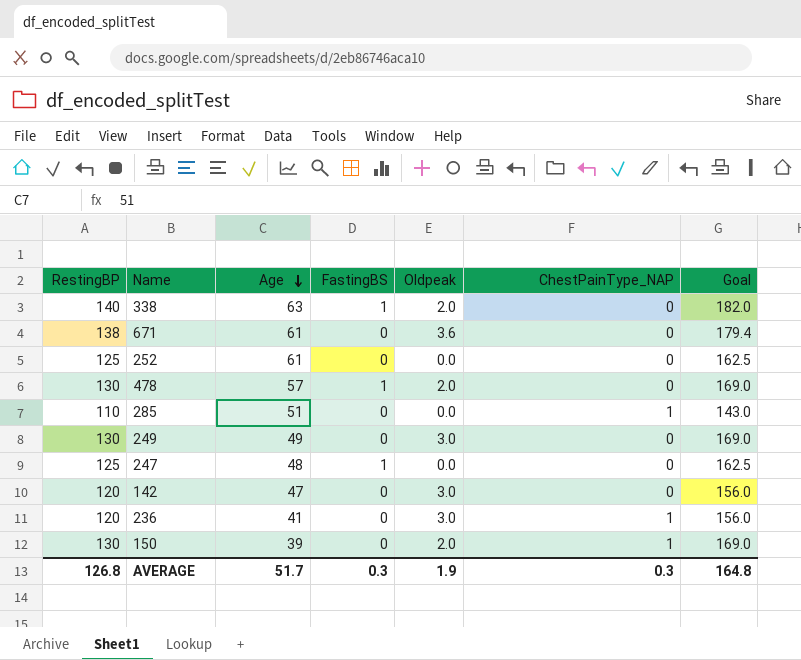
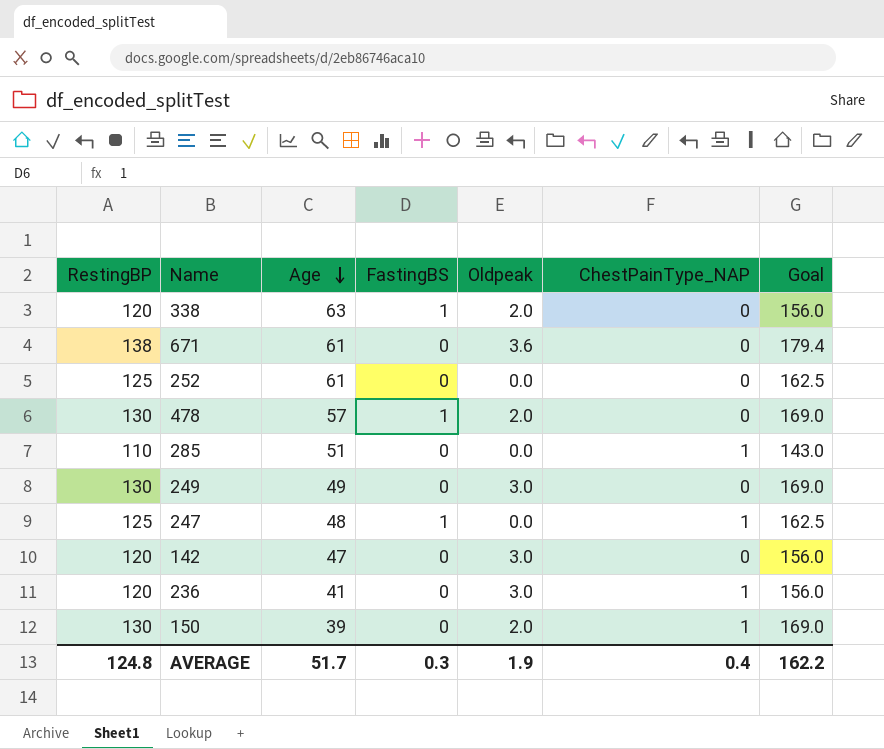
338 | RestingBP: 140 -> 120
338 | Goal: 182.0 -> 156.0
247 | ChestPainType_NAP: 0 -> 1
AVERAGE | RestingBP: 126.8 -> 124.8
AVERAGE | ChestPainType_NAP: 0.3 -> 0.4
AVERAGE | Goal: 164.8 -> 162.2

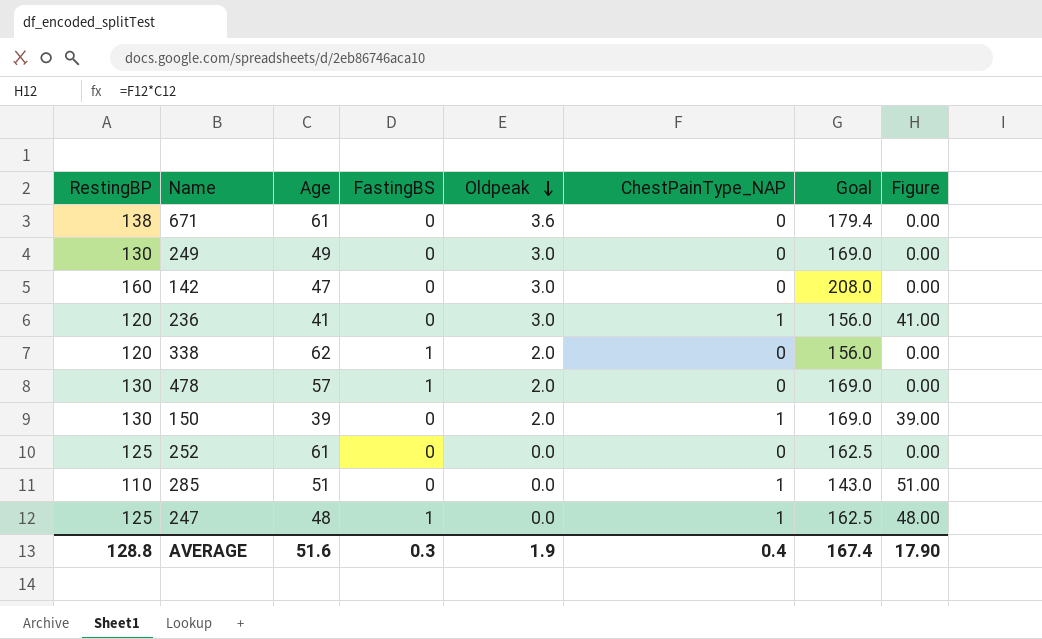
row order: Age descending -> Oldpeak descending
column Figure | formula: none -> [Age] * [ChestPainType_NAP]
142 | RestingBP: 120 -> 160
142 | Goal: 156.0 -> 208.0
338 | Age: 63 -> 62
AVERAGE | RestingBP: 124.8 -> 128.8
AVERAGE | Age: 51.7 -> 51.6
AVERAGE | Goal: 162.2 -> 167.4

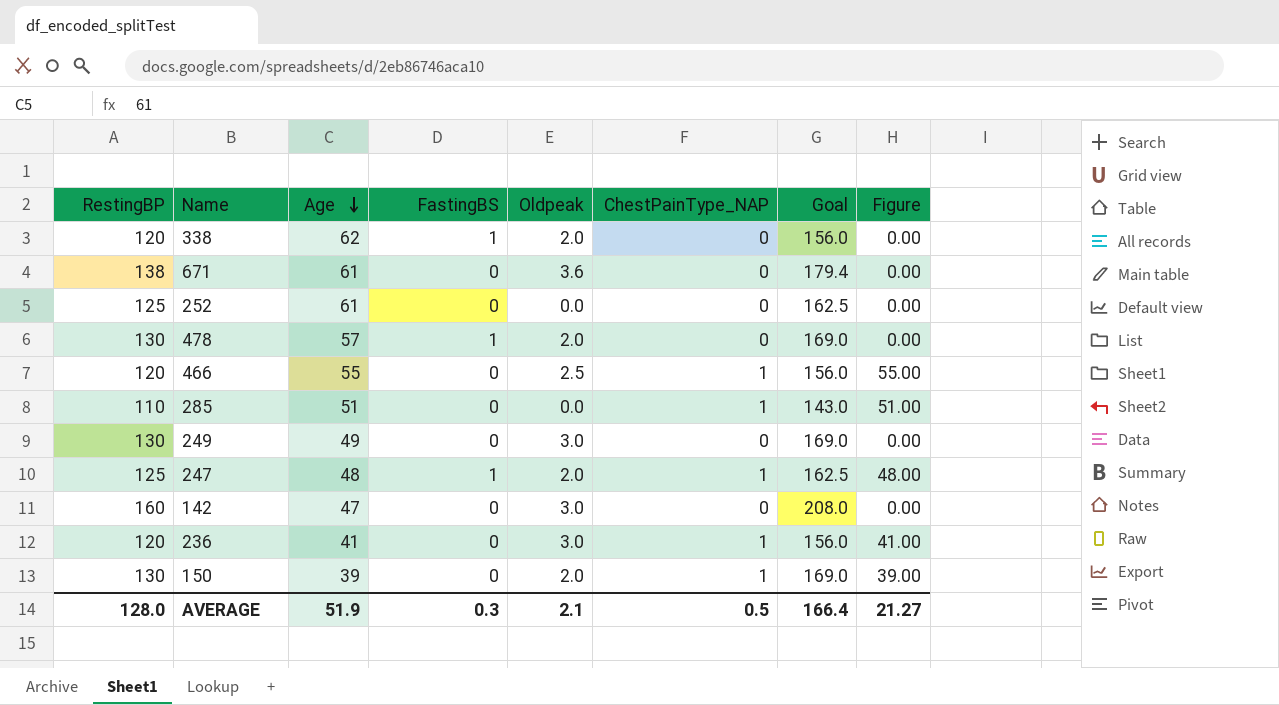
row order: Oldpeak descending -> Age descending
row 466: none -> 120 | 55 | 0 | 2.5 | 1 | 156.0 | 55.00
247 | Oldpeak: 0.0 -> 2.0
AVERAGE | RestingBP: 128.8 -> 128.0
AVERAGE | Age: 51.6 -> 51.9
AVERAGE | Oldpeak: 1.9 -> 2.1
AVERAGE | ChestPainType_NAP: 0.4 -> 0.5
AVERAGE | Goal: 167.4 -> 166.4
AVERAGE | Figure: 17.90 -> 21.27

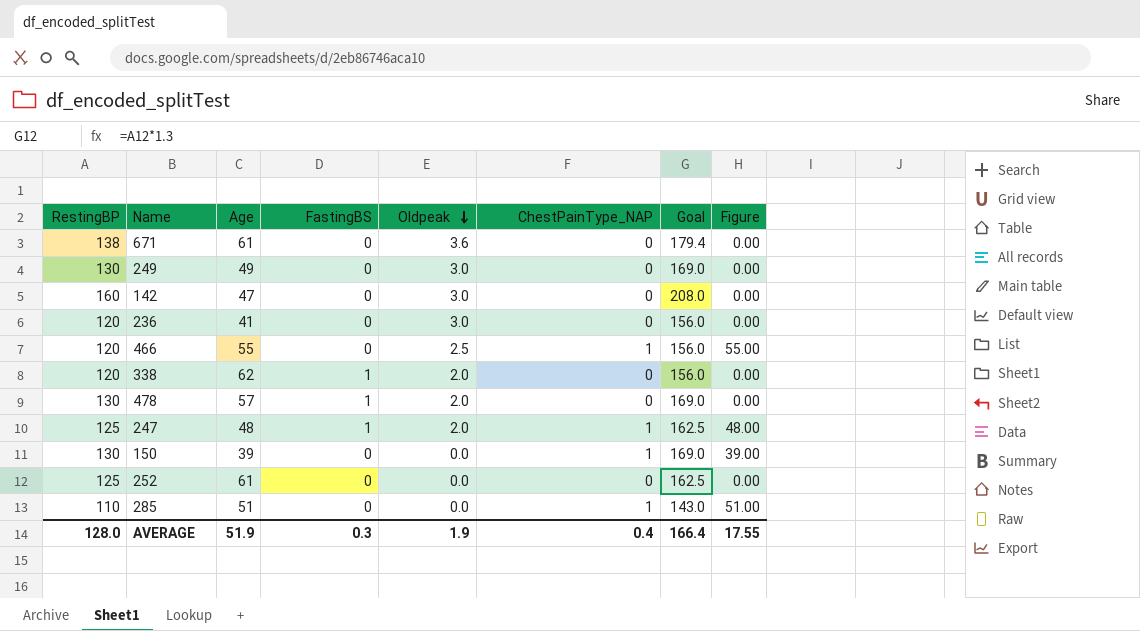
row order: Age descending -> Oldpeak descending
236 | ChestPainType_NAP: 1 -> 0
236 | Figure: 41.00 -> 0.00
150 | Oldpeak: 2.0 -> 0.0
AVERAGE | Oldpeak: 2.1 -> 1.9
AVERAGE | ChestPainType_NAP: 0.5 -> 0.4
AVERAGE | Figure: 21.27 -> 17.55

